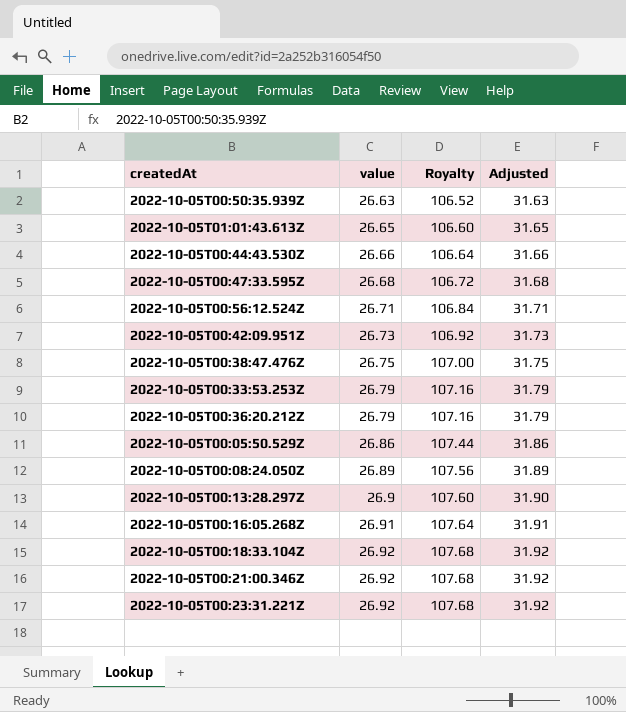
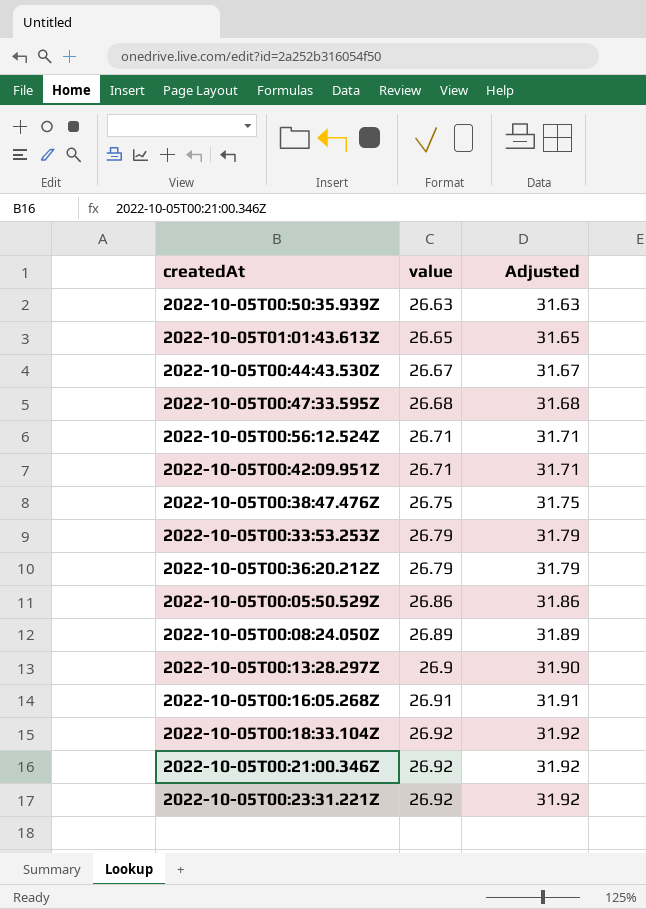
column Royalty | formula: [value] * 4 -> none
2022-10-05T00:44:43.530Z | value: 26.66 -> 26.67
2022-10-05T00:44:43.530Z | Adjusted: 31.66 -> 31.67
2022-10-05T00:42:09.951Z | value: 26.73 -> 26.71
2022-10-05T00:42:09.951Z | Adjusted: 31.73 -> 31.71

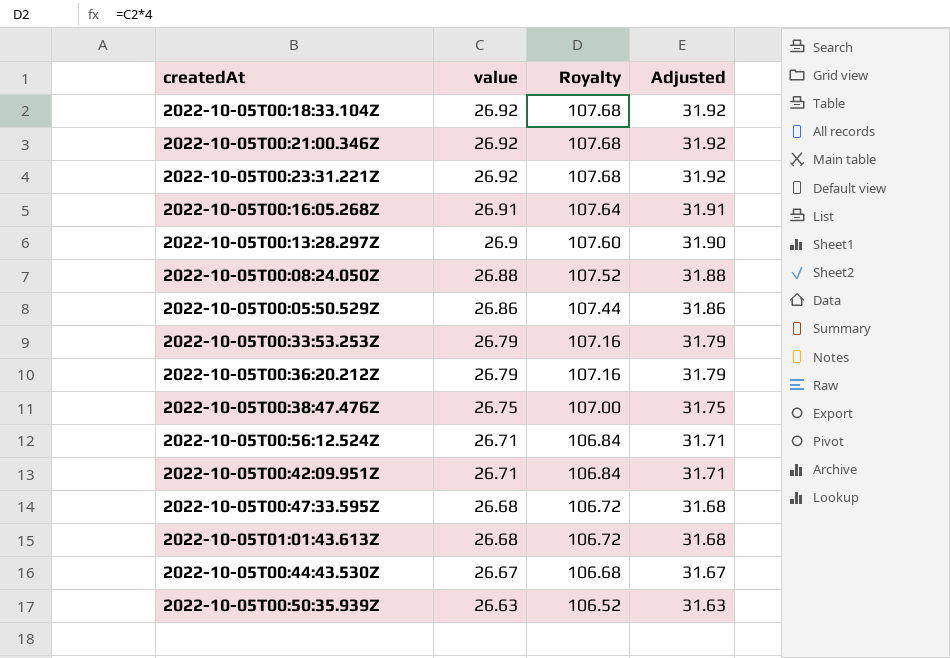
row order: value ascending -> value descending
column Royalty | formula: none -> [value] * 4
2022-10-05T00:08:24.050Z | value: 26.89 -> 26.88
2022-10-05T00:08:24.050Z | Adjusted: 31.89 -> 31.88
2022-10-05T01:01:43.613Z | value: 26.65 -> 26.68
2022-10-05T01:01:43.613Z | Adjusted: 31.65 -> 31.68

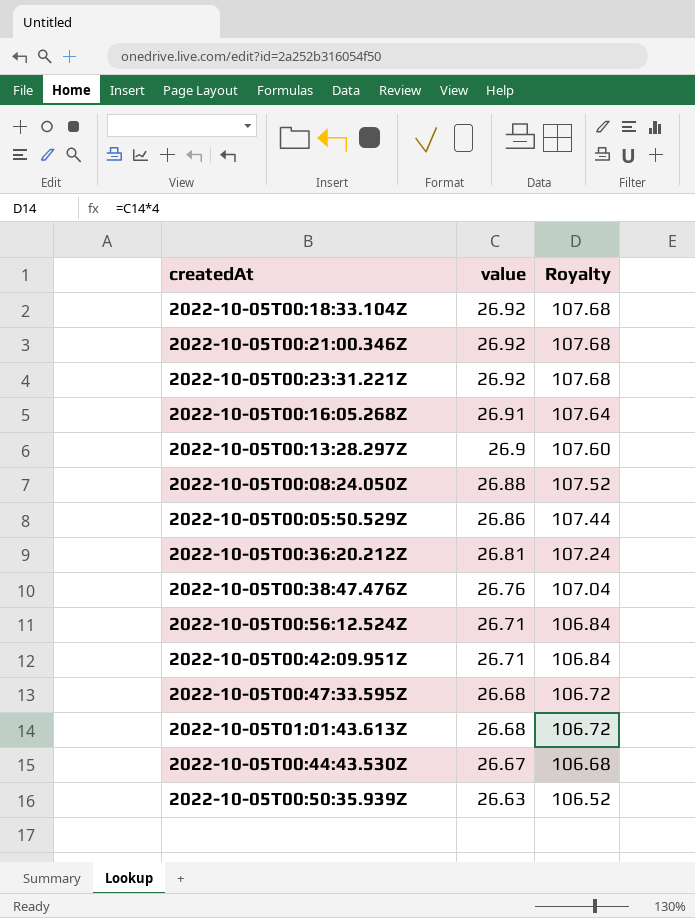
column Adjusted | formula: [value] + 5 -> none
row 2022-10-05T00:33:53.253Z: 26.79 | 107.16 | 31.79 -> none
2022-10-05T00:36:20.212Z | value: 26.79 -> 26.81
2022-10-05T00:36:20.212Z | Royalty: 107.16 -> 107.24
2022-10-05T00:38:47.476Z | value: 26.75 -> 26.76
2022-10-05T00:38:47.476Z | Royalty: 107.00 -> 107.04

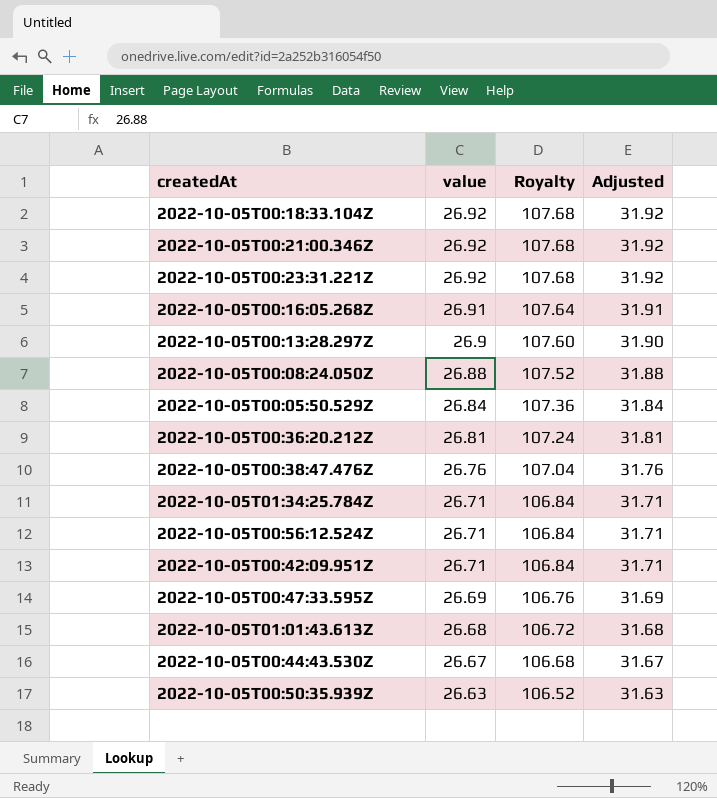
column Adjusted | formula: none -> [value] + 5
2022-10-05T00:05:50.529Z | value: 26.86 -> 26.84
2022-10-05T00:05:50.529Z | Royalty: 107.44 -> 107.36
row 2022-10-05T01:34:25.784Z: none -> 26.71 | 106.84 | 31.71
2022-10-05T00:47:33.595Z | value: 26.68 -> 26.69
2022-10-05T00:47:33.595Z | Royalty: 106.72 -> 106.76

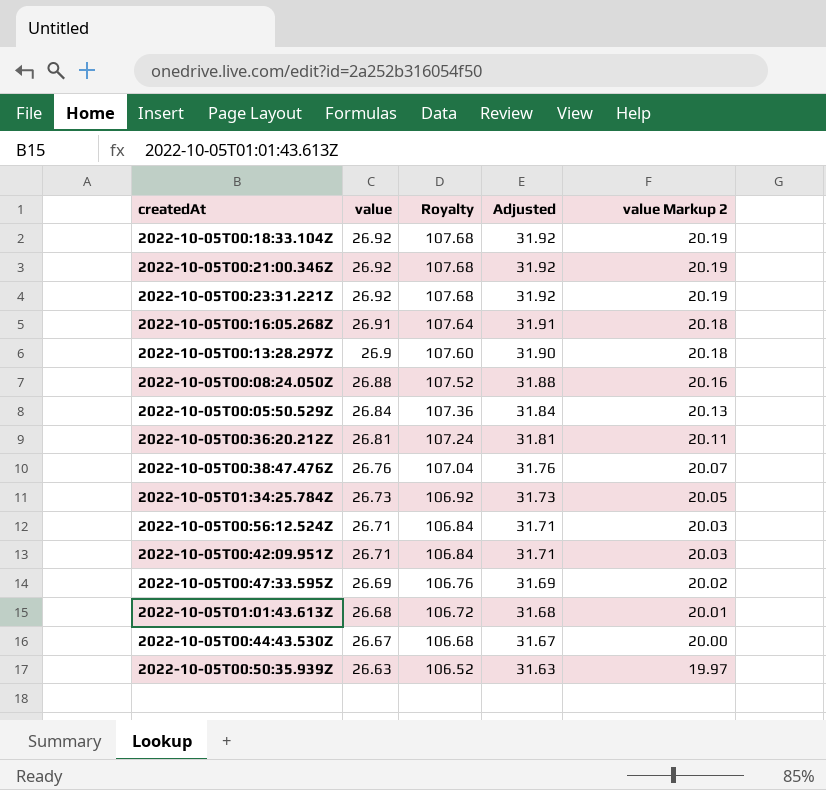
column value Markup 2 | formula: none -> [value] * 0.75
2022-10-05T01:34:25.784Z | value: 26.71 -> 26.73
2022-10-05T01:34:25.784Z | Royalty: 106.84 -> 106.92
2022-10-05T01:34:25.784Z | Adjusted: 31.71 -> 31.73

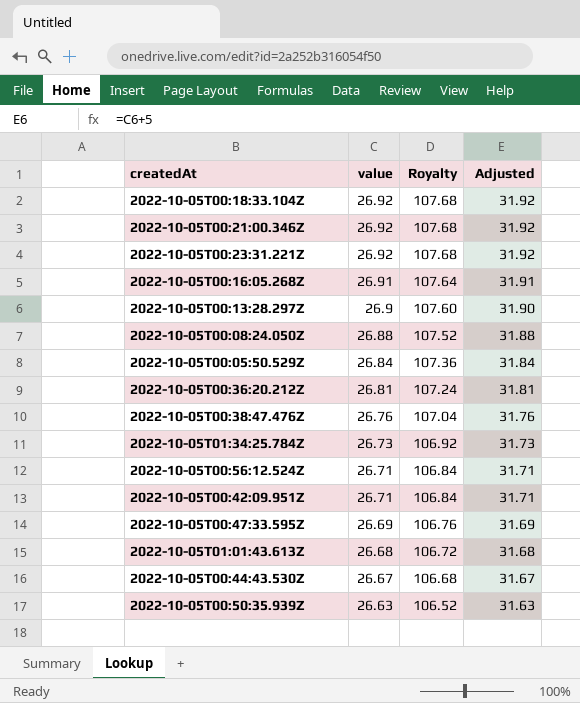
column value Markup 2 | formula: [value] * 0.75 -> none

